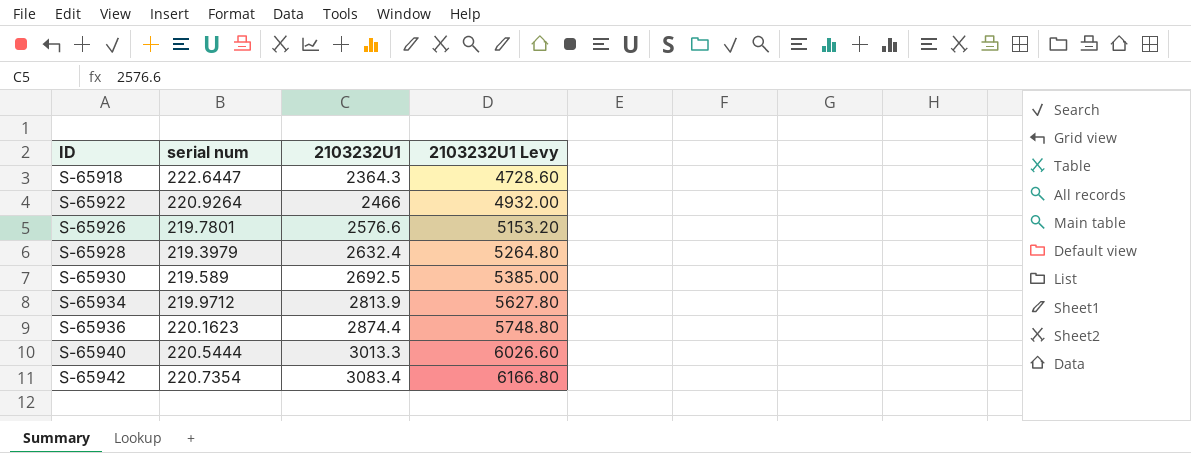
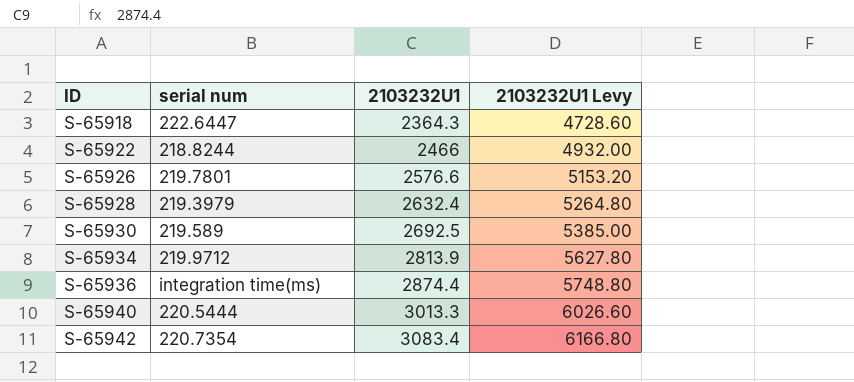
S-65922 | serial num: 220.9264 -> 218.8244
S-65936 | serial num: 220.1623 -> integration time(ms)

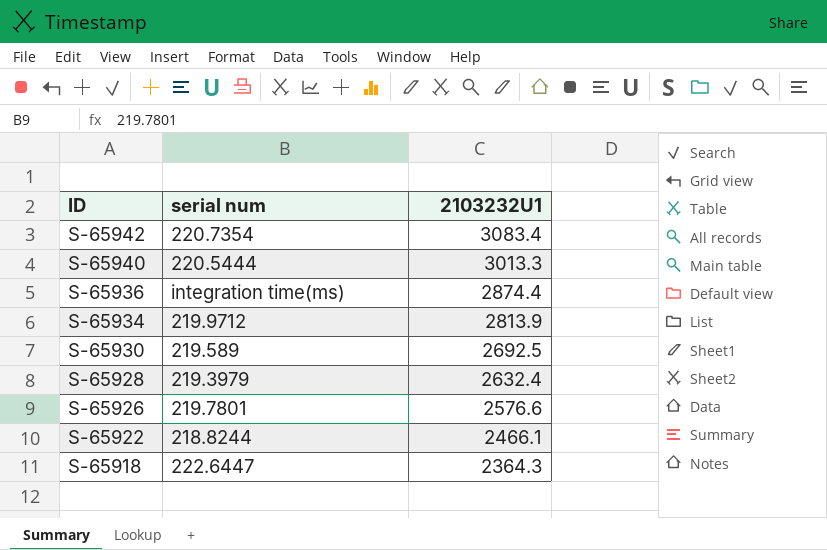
row order: ID ascending -> ID descending
column 2103232U1 Levy | formula: [2103232U1] * 2 -> none
S-65922 | 2103232U1: 2466 -> 2466.1

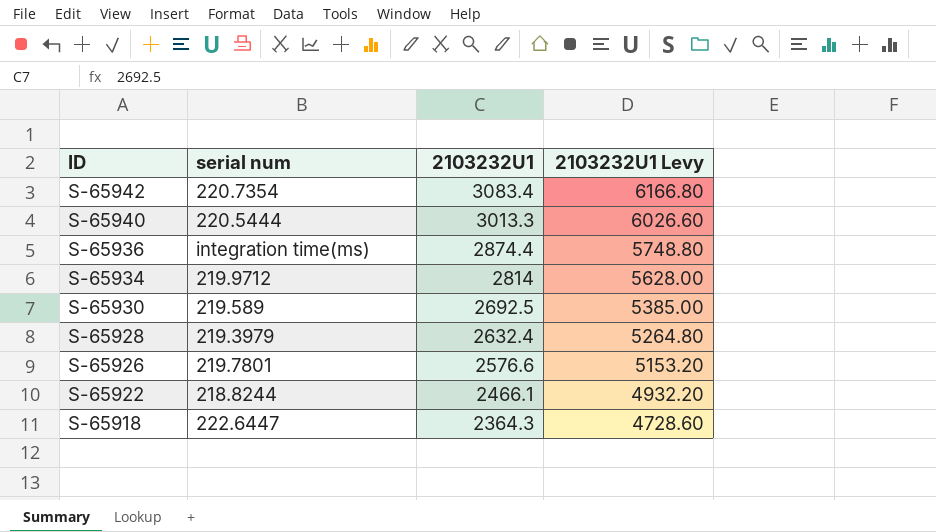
column 2103232U1 Levy | formula: none -> [2103232U1] * 2
S-65934 | 2103232U1: 2813.9 -> 2814

